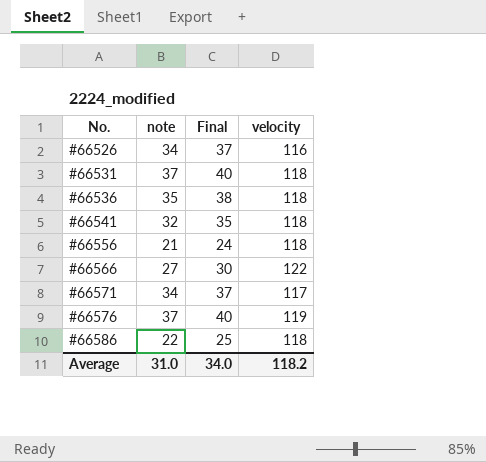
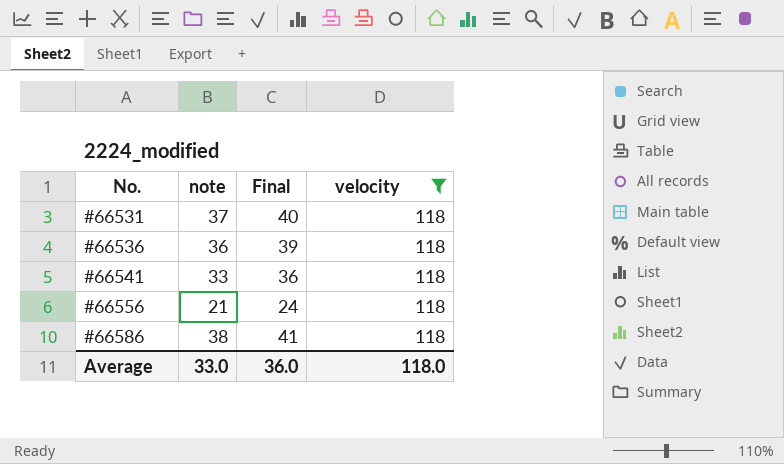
filter: none -> velocity = 118
#66536 | note: 35 -> 36
#66536 | Final: 38 -> 39
#66541 | note: 32 -> 33
#66541 | Final: 35 -> 36
#66586 | note: 22 -> 38
#66586 | Final: 25 -> 41
Average | note: 31.0 -> 33.0
Average | Final: 34.0 -> 36.0
Average | velocity: 118.2 -> 118.0

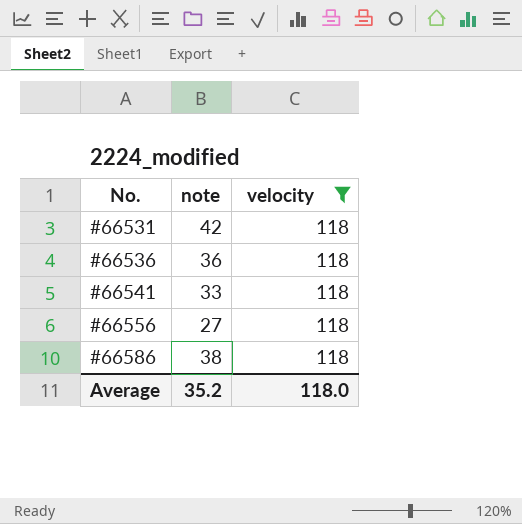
column Final | formula: [note] + 3 -> none
#66531 | note: 37 -> 42
#66556 | note: 21 -> 27
Average | note: 33.0 -> 35.2

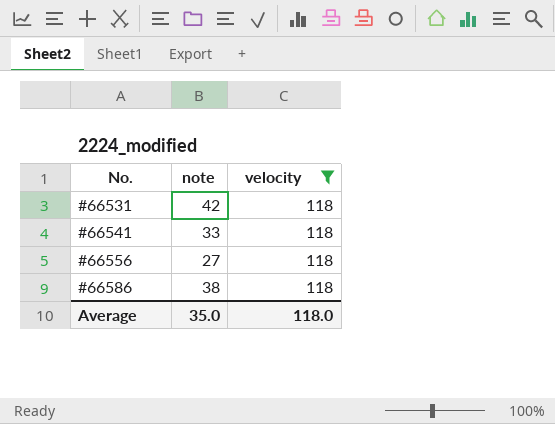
row #66536: 36 | 118 -> none
Average | note: 35.2 -> 35.0

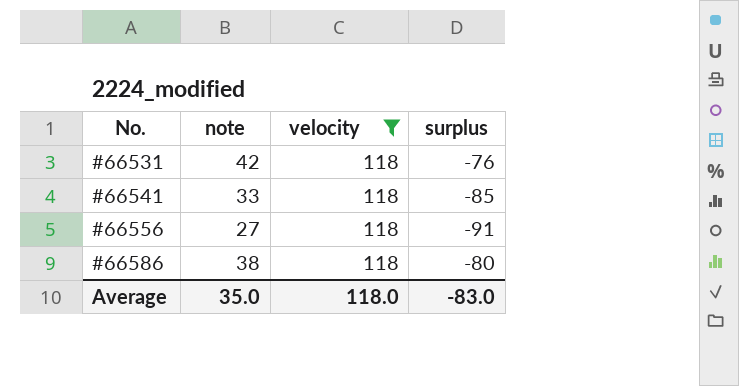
column surplus | formula: none -> [note] - [velocity]

